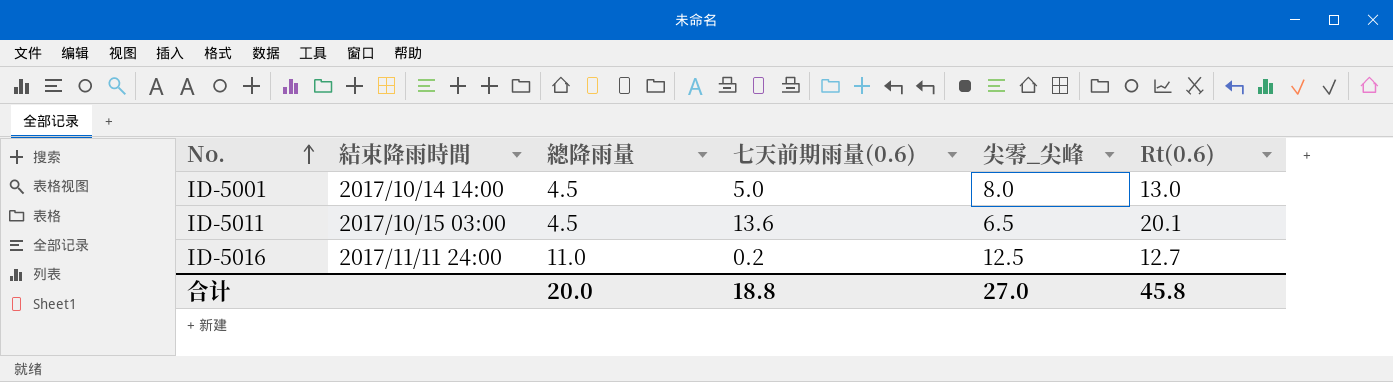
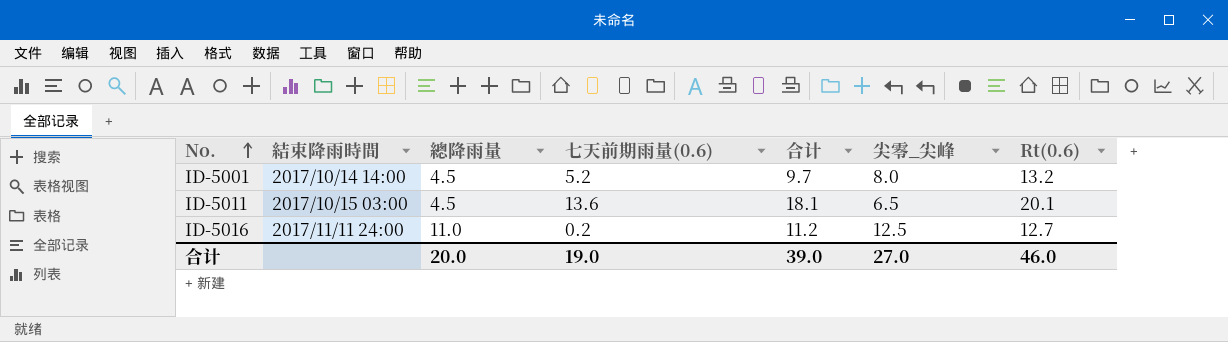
column 合计 | formula: none -> [總降雨量] + [七天前期雨量(0.6)]
ID-5001 | 七天前期雨量(0.6): 5.0 -> 5.2
ID-5001 | Rt(0.6): 13.0 -> 13.2
合计 | 七天前期雨量(0.6): 18.8 -> 19.0
合计 | Rt(0.6): 45.8 -> 46.0

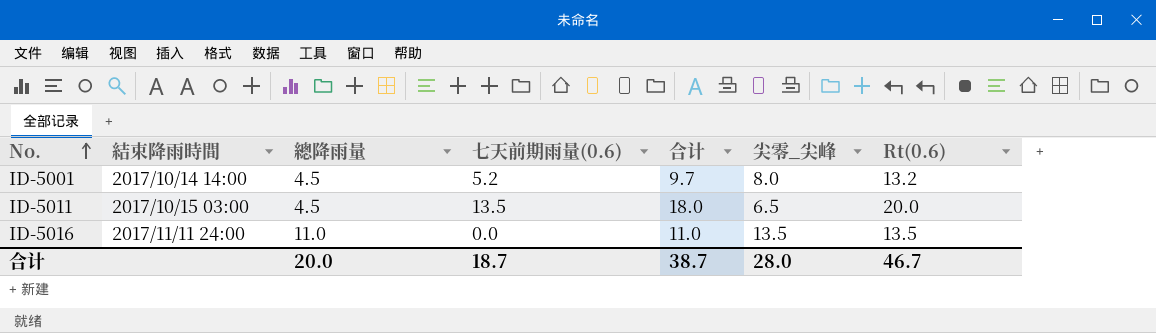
ID-5011 | 七天前期雨量(0.6): 13.6 -> 13.5
ID-5011 | 合计: 18.1 -> 18.0
ID-5011 | Rt(0.6): 20.1 -> 20.0
ID-5016 | 七天前期雨量(0.6): 0.2 -> 0.0
ID-5016 | 合计: 11.2 -> 11.0
ID-5016 | 尖零_尖峰: 12.5 -> 13.5
ID-5016 | Rt(0.6): 12.7 -> 13.5
合计 | 七天前期雨量(0.6): 19.0 -> 18.7
合计 | 合计: 39.0 -> 38.7
合计 | 尖零_尖峰: 27.0 -> 28.0
合计 | Rt(0.6): 46.0 -> 46.7

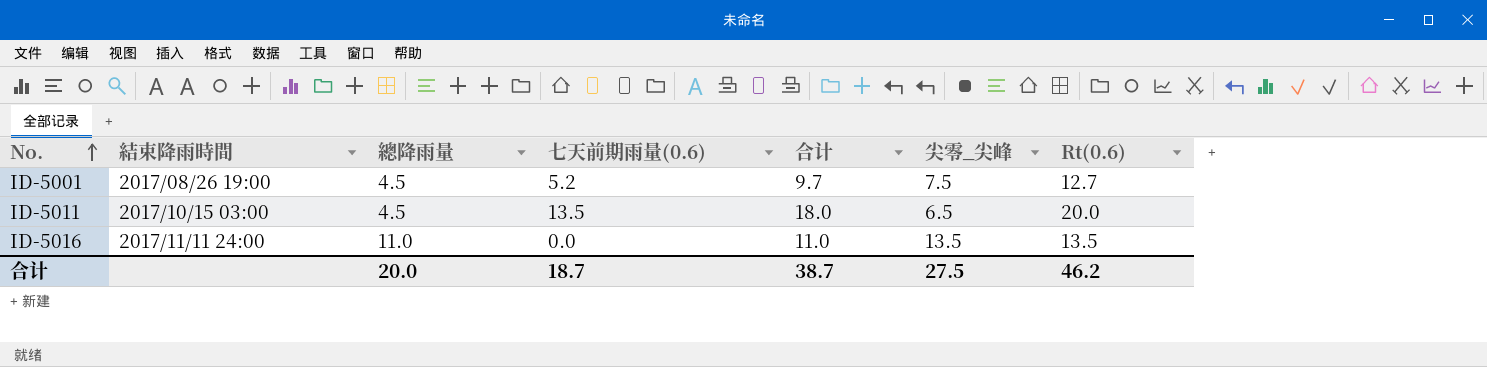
ID-5001 | 結束降雨時間: 2017/10/14 14:00 -> 2017/08/26 19:00
ID-5001 | 尖零_尖峰: 8.0 -> 7.5
ID-5001 | Rt(0.6): 13.2 -> 12.7
合计 | 尖零_尖峰: 28.0 -> 27.5
合计 | Rt(0.6): 46.7 -> 46.2

